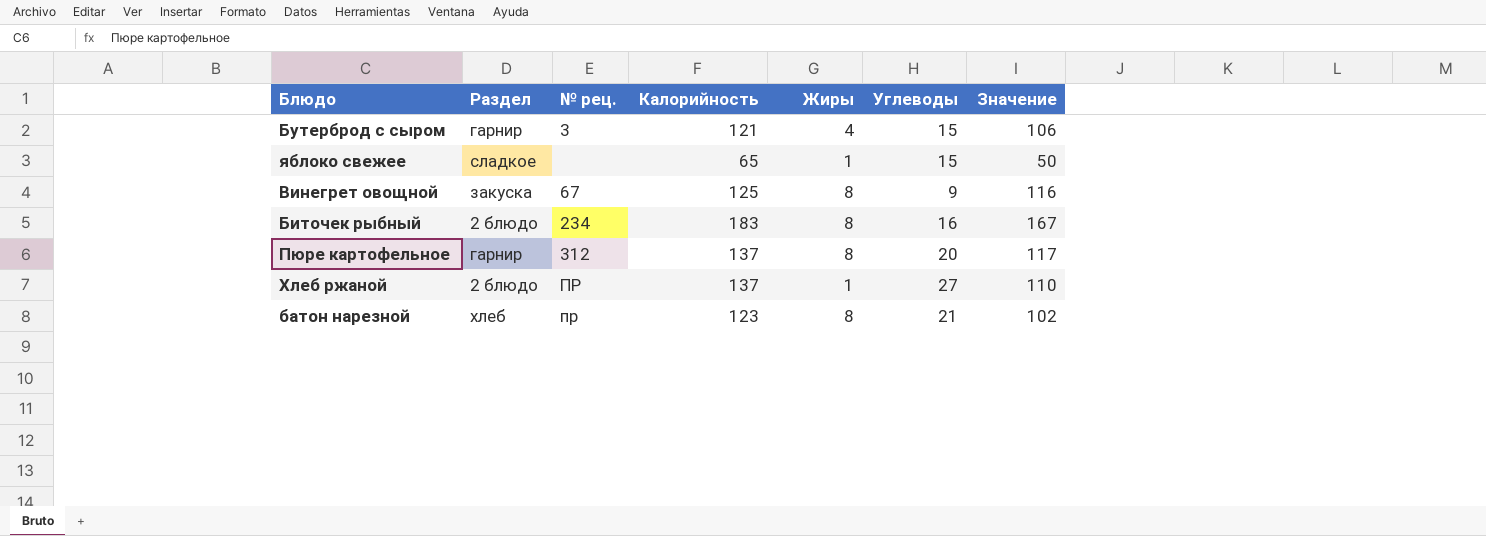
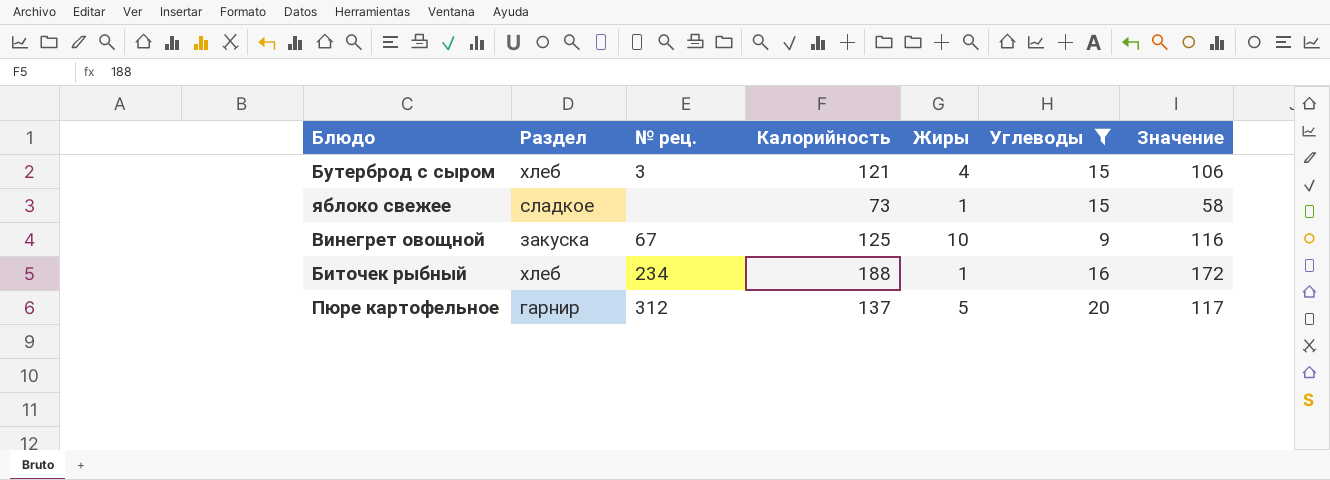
filter: none -> Углеводы <= 20
Бутерброд с сыром | Раздел: гарнир -> хлеб
яблоко свежее | Калорийность: 65 -> 73
яблоко свежее | Значение: 50 -> 58
Винегрет овощной | Жиры: 8 -> 10
Биточек рыбный | Раздел: 2 блюдо -> хлеб
Биточек рыбный | Калорийность: 183 -> 188
Биточек рыбный | Жиры: 8 -> 1
Биточек рыбный | Значение: 167 -> 172
Пюре картофельное | Жиры: 8 -> 5

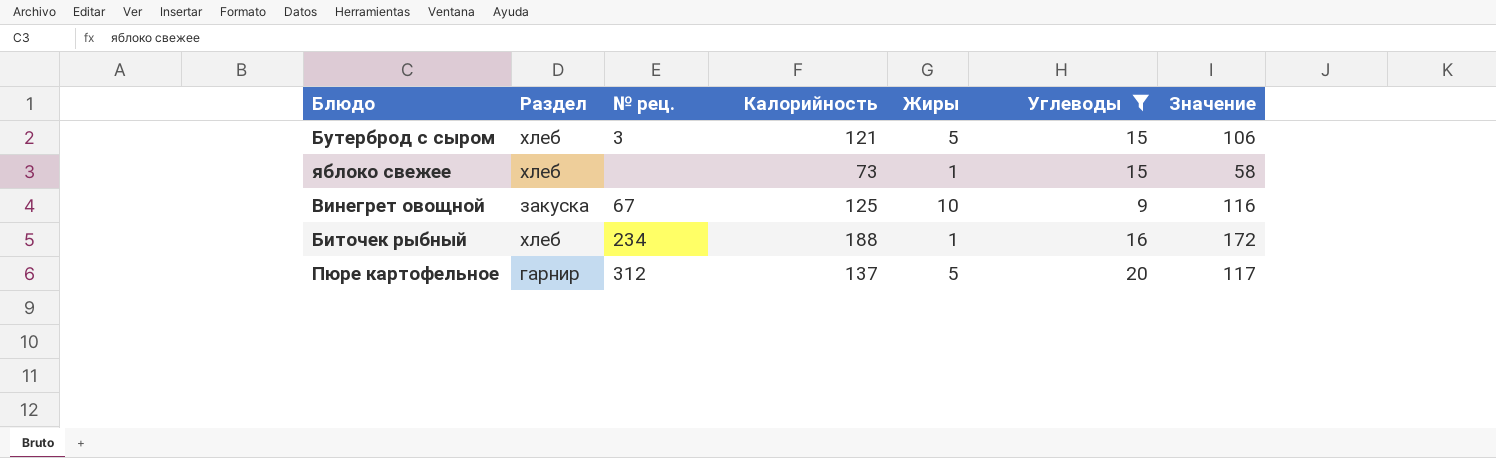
Бутерброд с сыром | Жиры: 4 -> 5
яблоко свежее | Раздел: сладкое -> хлеб

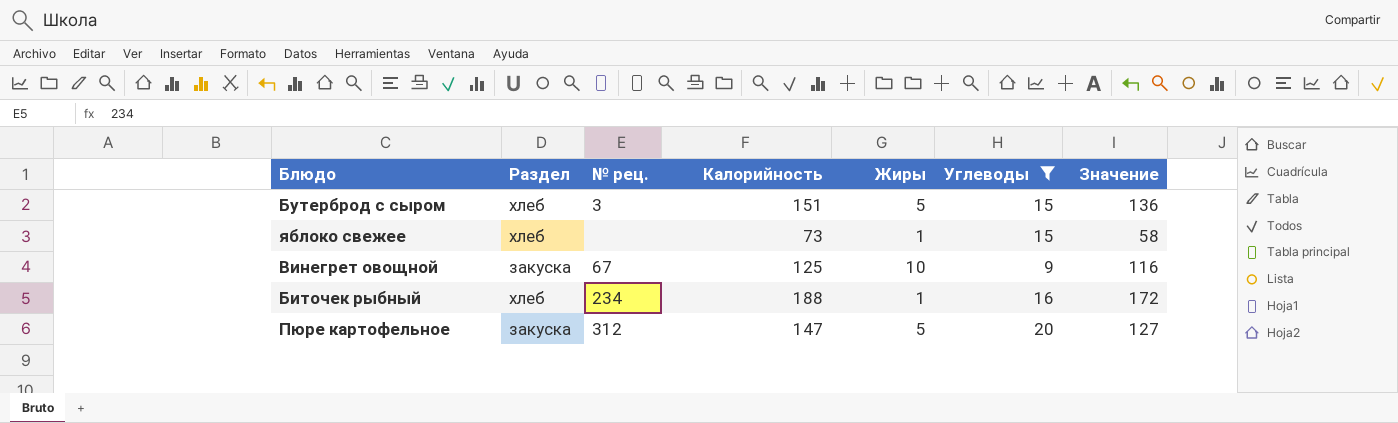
Бутерброд с сыром | Калорийность: 121 -> 151
Бутерброд с сыром | Значение: 106 -> 136
Пюре картофельное | Раздел: гарнир -> закуска
Пюре картофельное | Калорийность: 137 -> 147
Пюре картофельное | Значение: 117 -> 127

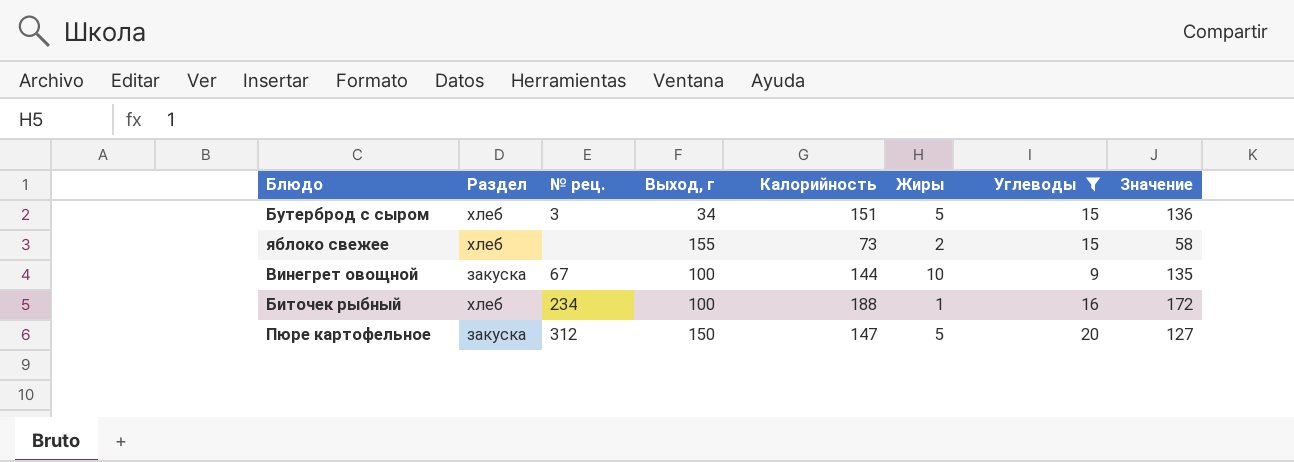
column Выход, г | position: none -> 4
яблоко свежее | Жиры: 1 -> 2
Винегрет овощной | Калорийность: 125 -> 144
Винегрет овощной | Значение: 116 -> 135

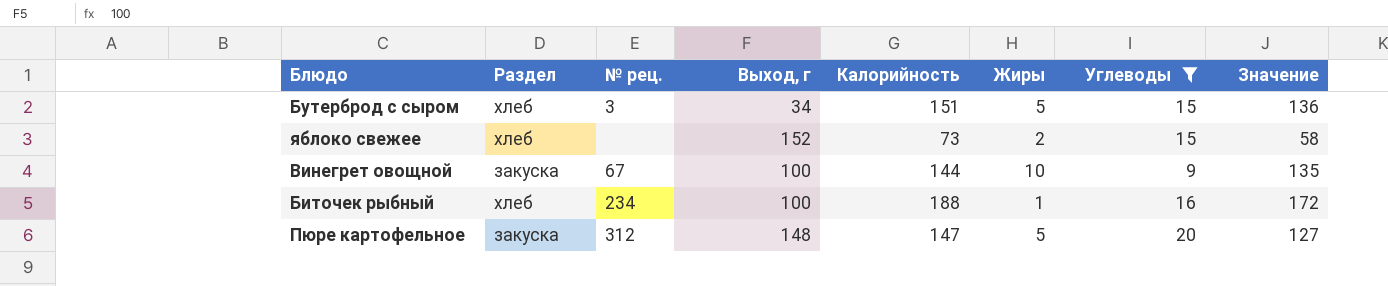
яблоко свежее | Выход, г: 155 -> 152
Пюре картофельное | Выход, г: 150 -> 148

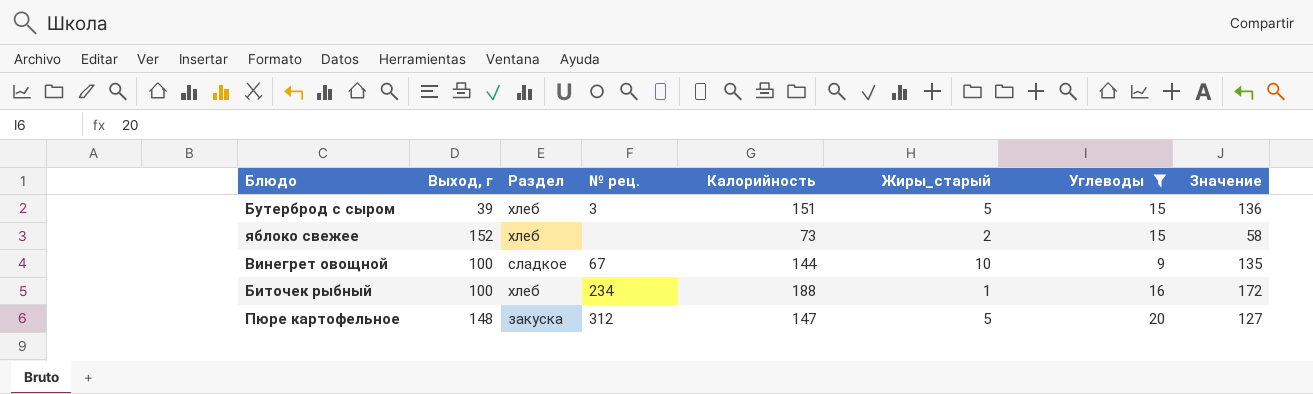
column Выход, г | position: 4 -> 2
column name: Жиры -> Жиры_старый
Бутерброд с сыром | Выход, г: 34 -> 39
Винегрет овощной | Раздел: закуска -> сладкое

